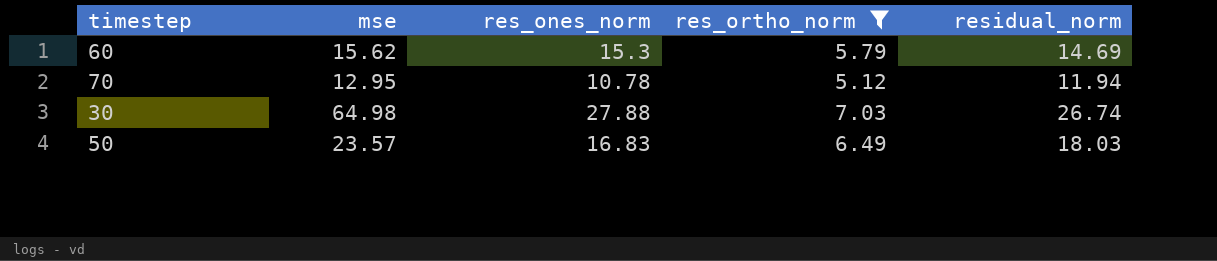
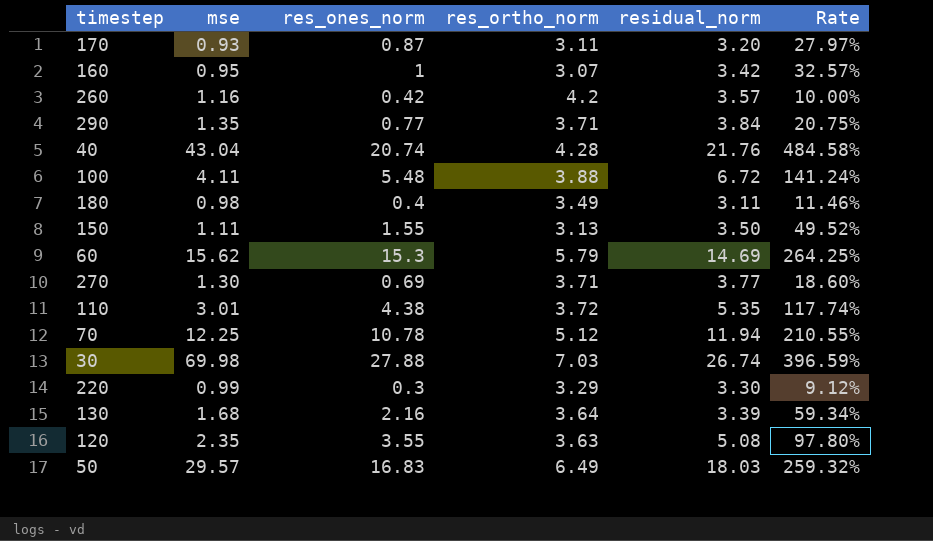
filter: res_ortho_norm >= 5.12 -> none
column Rate | formula: none -> [res_ones_norm] / [res_ortho_norm]
70 | mse: 12.95 -> 12.25
30 | mse: 64.98 -> 69.98
50 | mse: 23.57 -> 29.57

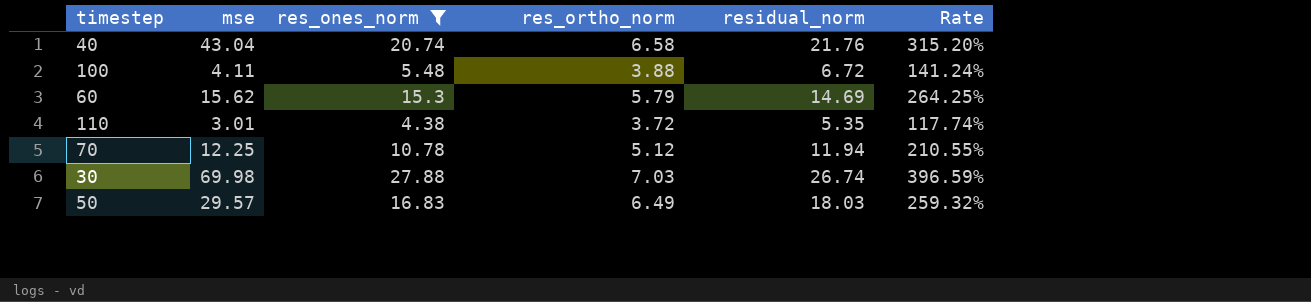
filter: none -> res_ones_norm >= 4.38
40 | res_ortho_norm: 4.28 -> 6.58
40 | Rate: 484.58% -> 315.20%

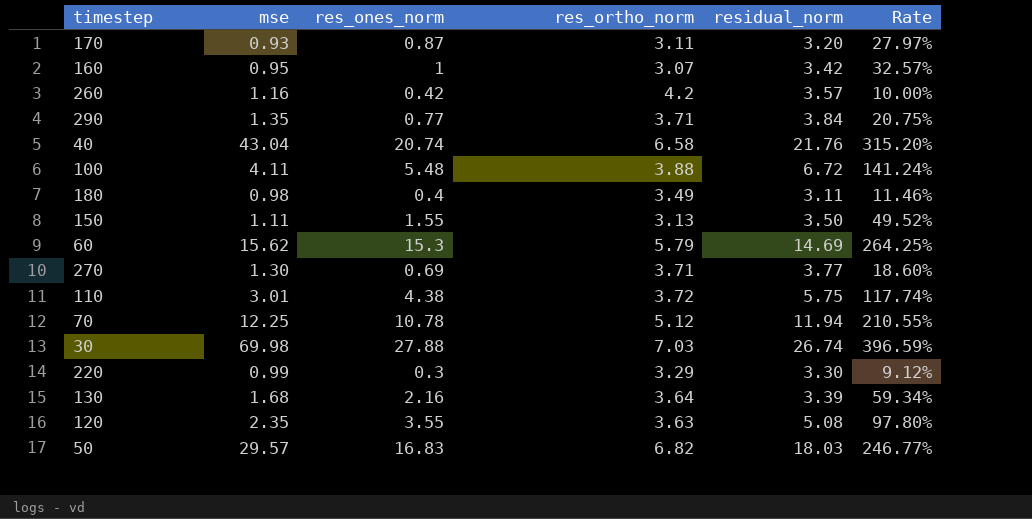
filter: res_ones_norm >= 4.38 -> none
110 | residual_norm: 5.35 -> 5.75
50 | res_ortho_norm: 6.49 -> 6.82
50 | Rate: 259.32% -> 246.77%

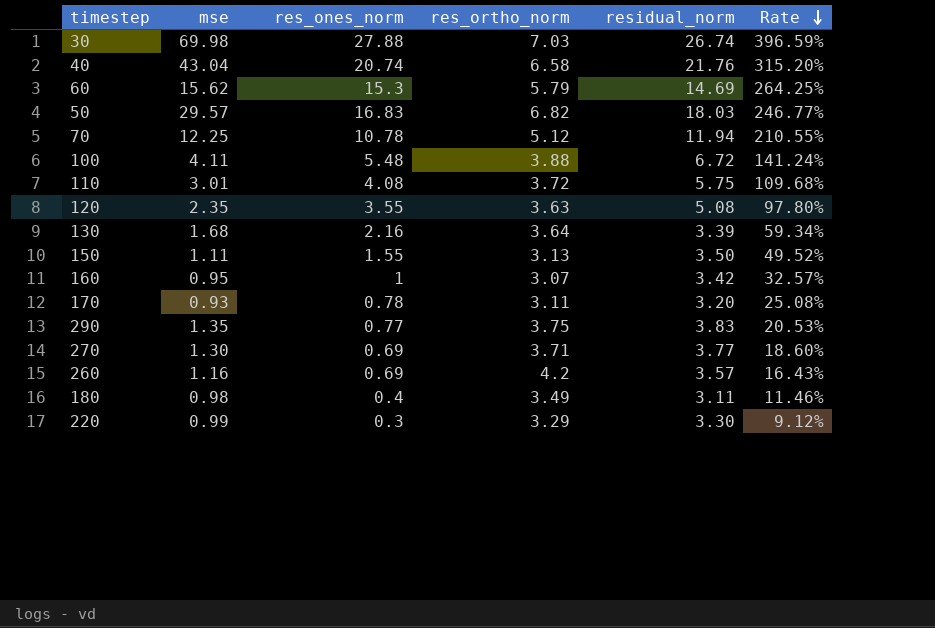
row order: none -> Rate descending
110 | res_ones_norm: 4.38 -> 4.08
110 | Rate: 117.74% -> 109.68%
170 | res_ones_norm: 0.87 -> 0.78
170 | Rate: 27.97% -> 25.08%
290 | res_ortho_norm: 3.71 -> 3.75
290 | residual_norm: 3.84 -> 3.83
290 | Rate: 20.75% -> 20.53%
260 | res_ones_norm: 0.42 -> 0.69
260 | Rate: 10.00% -> 16.43%

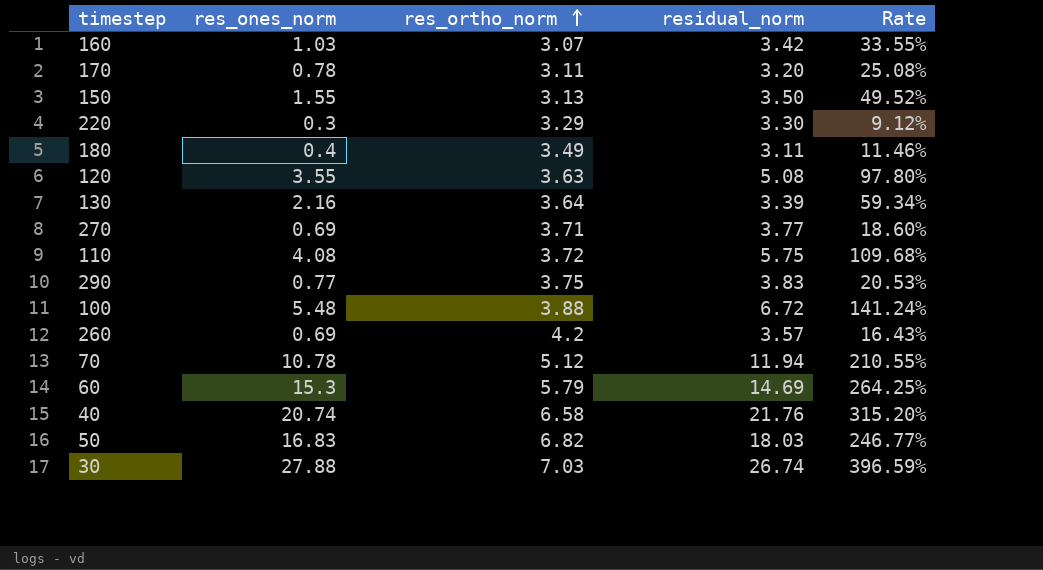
row order: Rate descending -> res_ortho_norm ascending
column mse | position: 2 -> none
160 | res_ones_norm: 1 -> 1.03
160 | Rate: 32.57% -> 33.55%

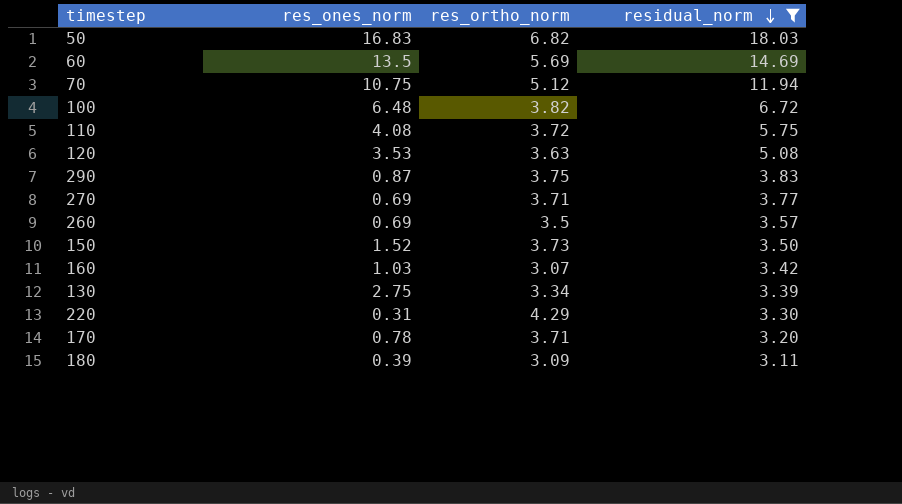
filter: none -> residual_norm <= 18.03
row order: res_ortho_norm ascending -> residual_norm descending
column Rate | formula: [res_ones_norm] / [res_ortho_norm] -> none
60 | res_ones_norm: 15.3 -> 13.5
60 | res_ortho_norm: 5.79 -> 5.69
70 | res_ones_norm: 10.78 -> 10.75
100 | res_ones_norm: 5.48 -> 6.48
100 | res_ortho_norm: 3.88 -> 3.82
120 | res_ones_norm: 3.55 -> 3.53
290 | res_ones_norm: 0.77 -> 0.87
260 | res_ortho_norm: 4.2 -> 3.5
150 | res_ones_norm: 1.55 -> 1.52
150 | res_ortho_norm: 3.13 -> 3.73
130 | res_ones_norm: 2.16 -> 2.75
130 | res_ortho_norm: 3.64 -> 3.34
220 | res_ones_norm: 0.3 -> 0.31
220 | res_ortho_norm: 3.29 -> 4.29
170 | res_ortho_norm: 3.11 -> 3.71
180 | res_ones_norm: 0.4 -> 0.39
180 | res_ortho_norm: 3.49 -> 3.09

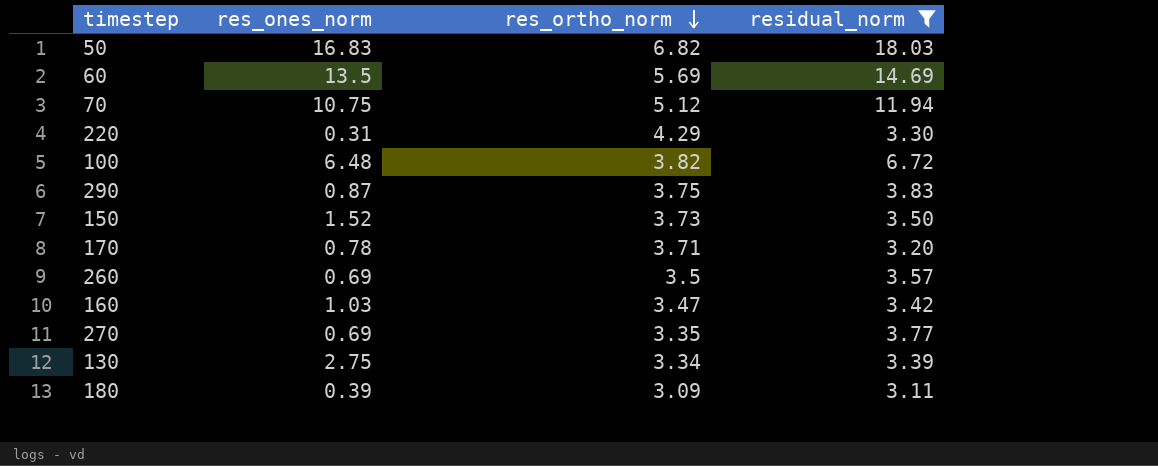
row order: residual_norm descending -> res_ortho_norm descending
row 110: 4.08 | 3.72 | 5.75 -> none
row 120: 3.53 | 3.63 | 5.08 -> none
160 | res_ortho_norm: 3.07 -> 3.47
270 | res_ortho_norm: 3.71 -> 3.35

